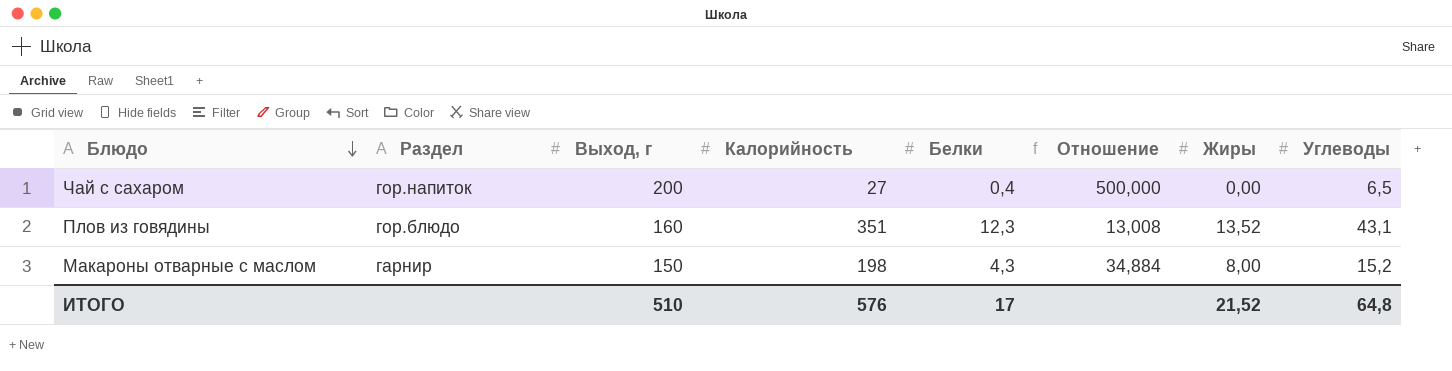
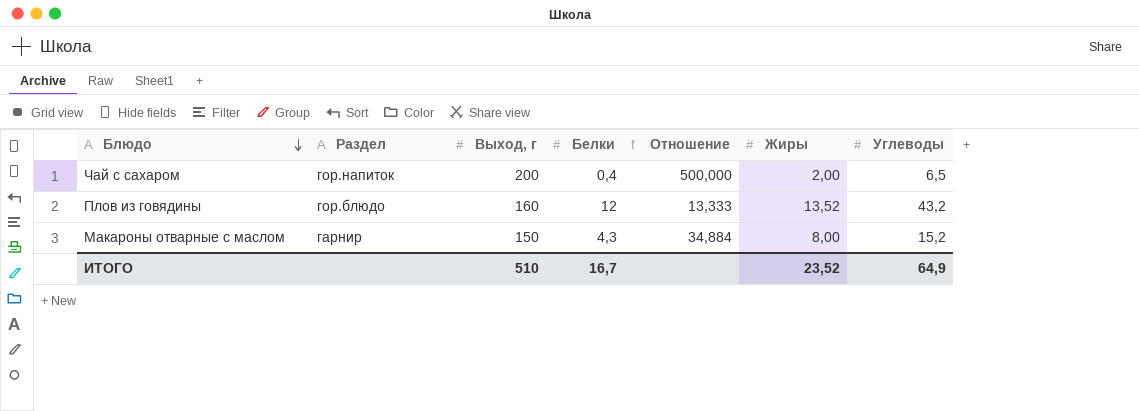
column Калорийность | position: 4 -> none
Чай с сахаром | Жиры: 0,00 -> 2,00
Плов из говядины | Белки: 12,3 -> 12
Плов из говядины | Отношение: 13,008 -> 13,333
Плов из говядины | Углеводы: 43,1 -> 43,2
ИТОГО | Белки: 17 -> 16,7
ИТОГО | Жиры: 21,52 -> 23,52
ИТОГО | Углеводы: 64,8 -> 64,9

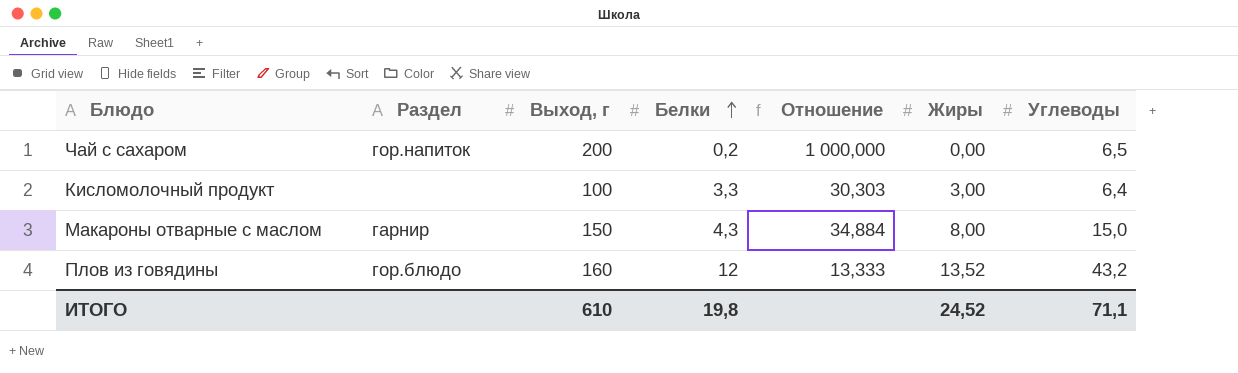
row order: Блюдо descending -> Белки ascending
Чай с сахаром | Белки: 0,4 -> 0,2
Чай с сахаром | Отношение: 500,000 -> 1 000,000
Чай с сахаром | Жиры: 2,00 -> 0,00
row Кисломолочный продукт: none -> none | 100 | 3,3 | 30,303 | 3,00 | 6,4
Макароны отварные с маслом | Углеводы: 15,2 -> 15,0
ИТОГО | Выход, г: 510 -> 610
ИТОГО | Белки: 16,7 -> 19,8
ИТОГО | Жиры: 23,52 -> 24,52
ИТОГО | Углеводы: 64,9 -> 71,1

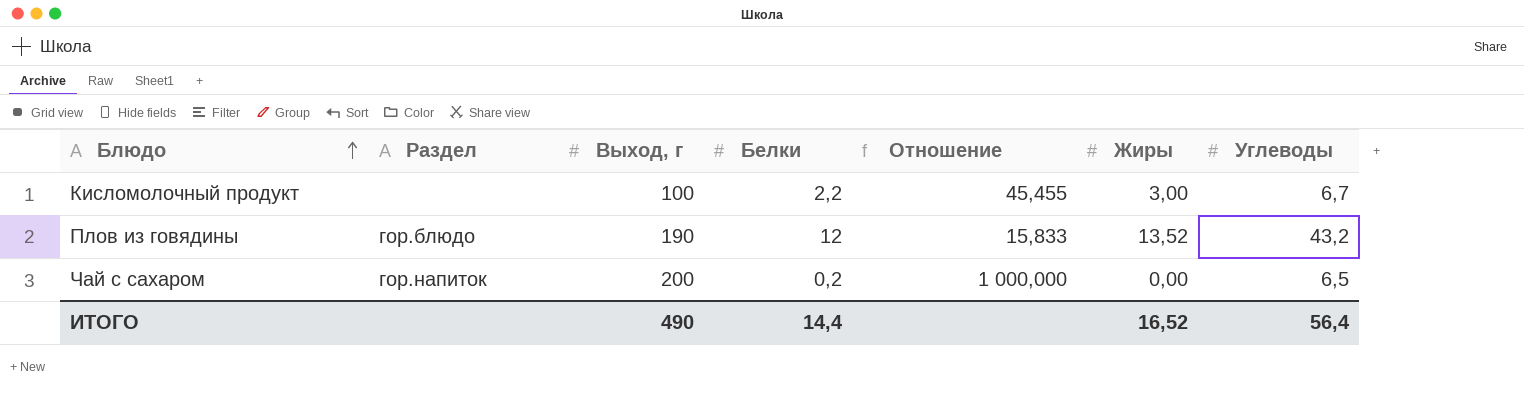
row order: Белки ascending -> Блюдо ascending
row Макароны отварные с маслом: гарнир | 150 | 4,3 | 34,884 | 8,00 | 15,0 -> none
Кисломолочный продукт | Белки: 3,3 -> 2,2
Кисломолочный продукт | Отношение: 30,303 -> 45,455
Кисломолочный продукт | Углеводы: 6,4 -> 6,7
Плов из говядины | Выход, г: 160 -> 190
Плов из говядины | Отношение: 13,333 -> 15,833
ИТОГО | Выход, г: 610 -> 490
ИТОГО | Белки: 19,8 -> 14,4
ИТОГО | Жиры: 24,52 -> 16,52
ИТОГО | Углеводы: 71,1 -> 56,4

